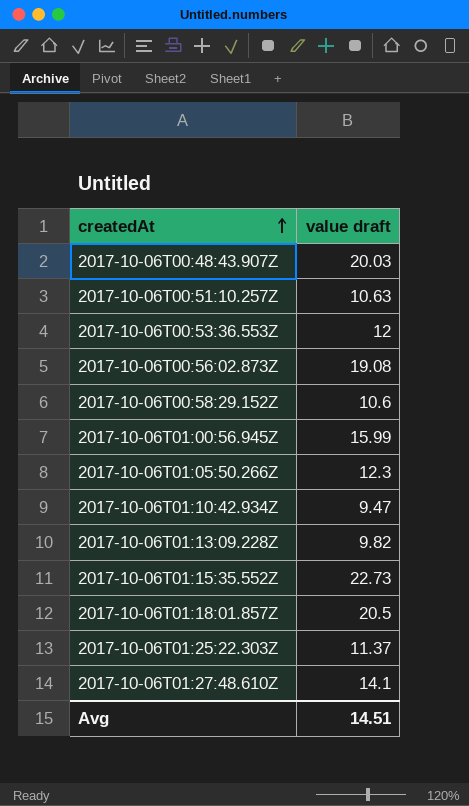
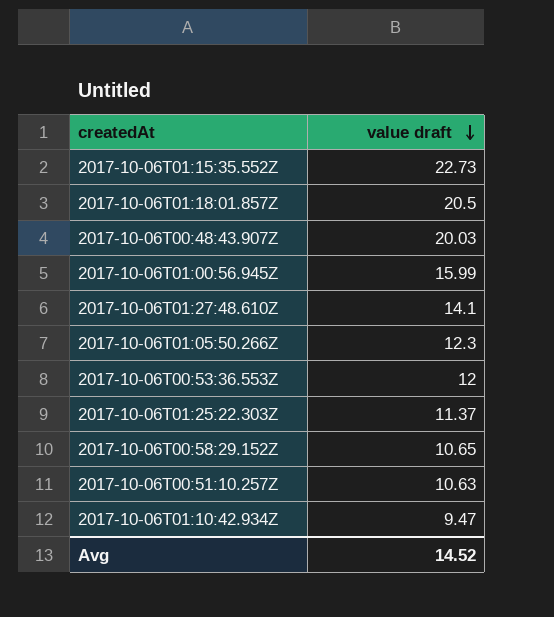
row order: createdAt ascending -> value draft descending
row 2017-10-06T00:56:02.873Z: 19.08 -> none
row 2017-10-06T01:13:09.228Z: 9.82 -> none
2017-10-06T00:58:29.152Z | value draft: 10.6 -> 10.65
Avg | value draft: 14.51 -> 14.52

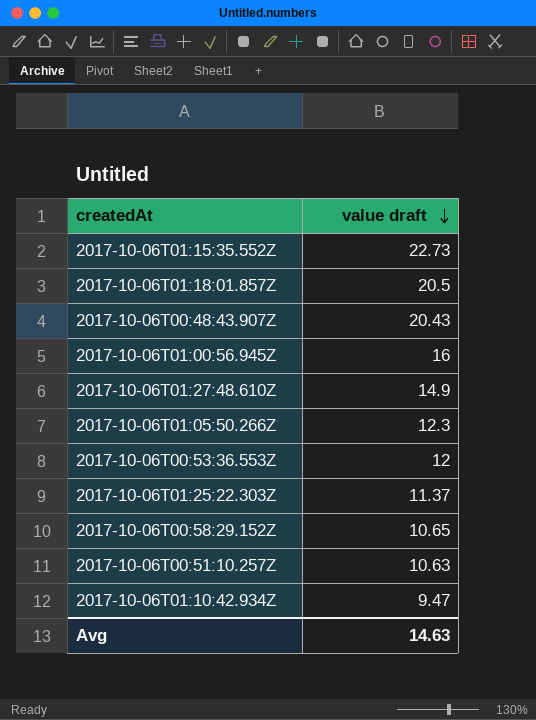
2017-10-06T00:48:43.907Z | value draft: 20.03 -> 20.43
2017-10-06T01:00:56.945Z | value draft: 15.99 -> 16
2017-10-06T01:27:48.610Z | value draft: 14.1 -> 14.9
Avg | value draft: 14.52 -> 14.63

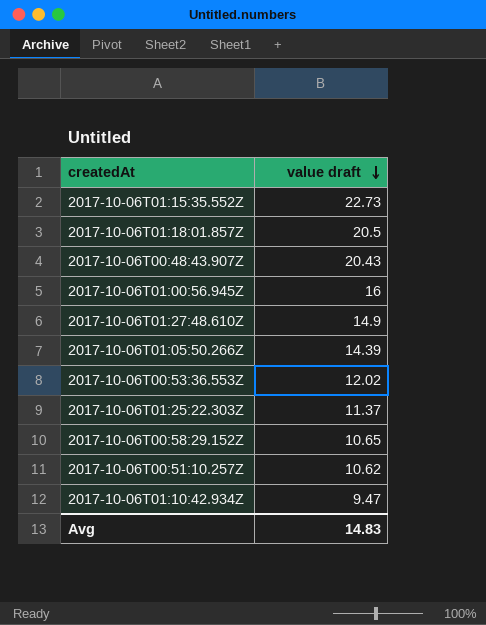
2017-10-06T01:05:50.266Z | value draft: 12.3 -> 14.39
2017-10-06T00:53:36.553Z | value draft: 12 -> 12.02
2017-10-06T00:51:10.257Z | value draft: 10.63 -> 10.62
Avg | value draft: 14.63 -> 14.83

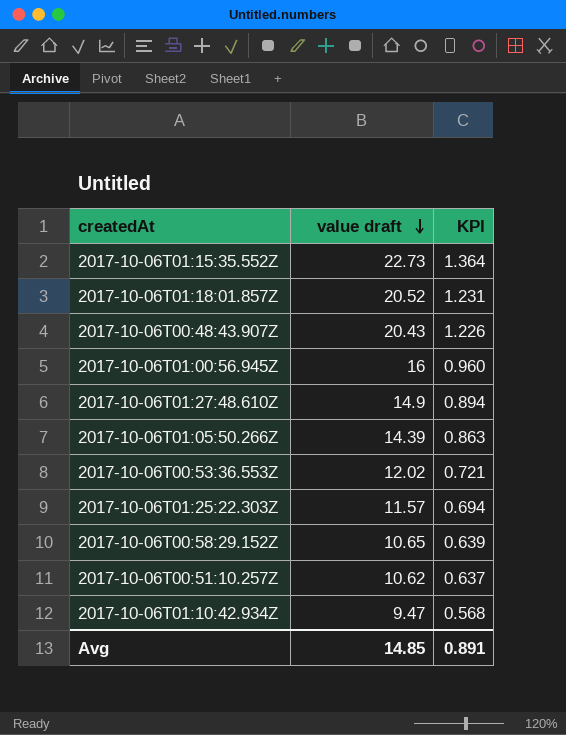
column KPI | formula: none -> [value draft] * 0.06
2017-10-06T01:18:01.857Z | value draft: 20.5 -> 20.52
2017-10-06T01:25:22.303Z | value draft: 11.37 -> 11.57
Avg | value draft: 14.83 -> 14.85

